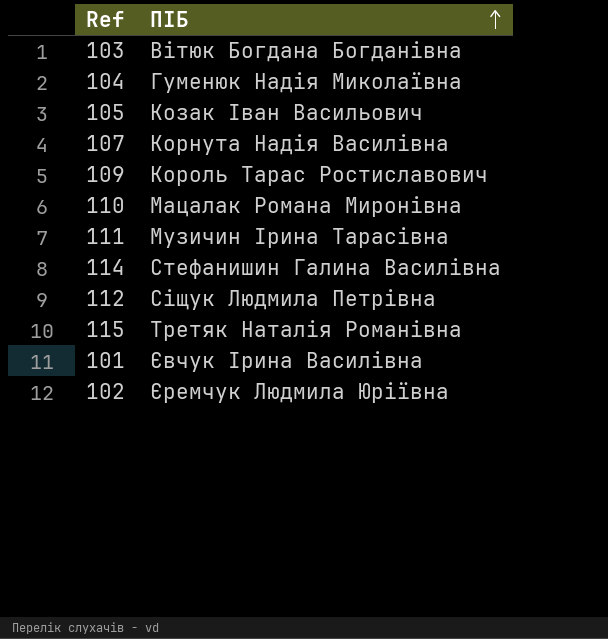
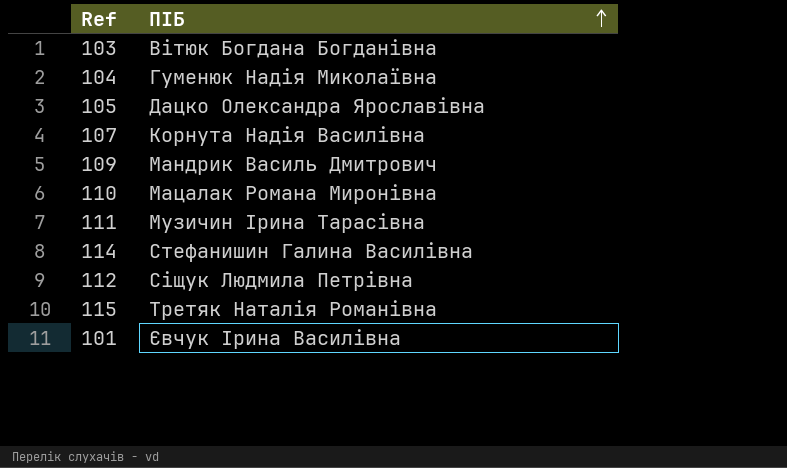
row 102: Єремчук Людмила Юріївна -> none
105 | ПІБ: Козак Іван Васильович -> Дацко Олександра Ярославівна
109 | ПІБ: Король Тарас Ростиславович -> Мандрик Василь Дмитрович

